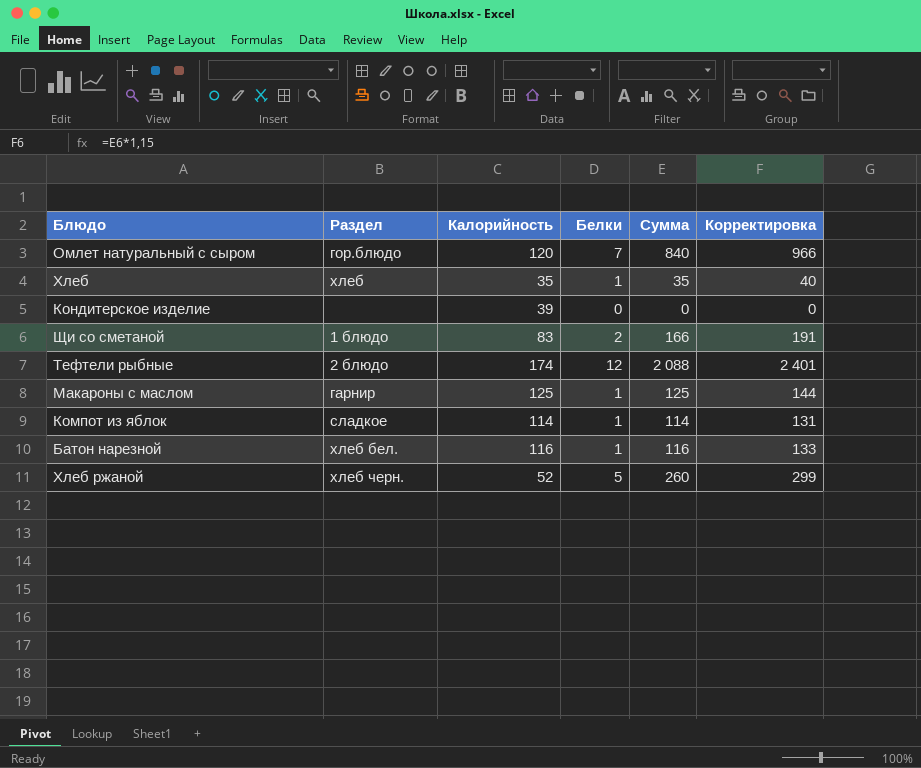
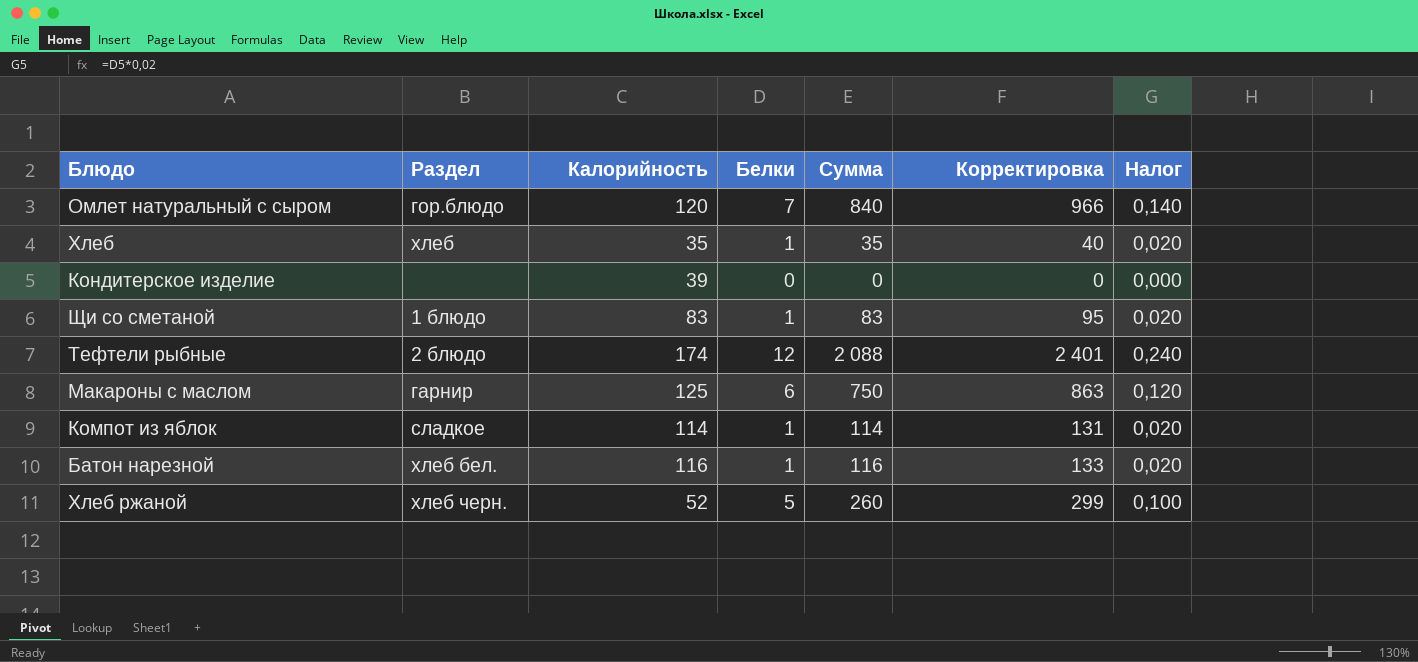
column Налог | formula: none -> [Белки] * 0,02
Щи со сметаной | Белки: 2 -> 1
Щи со сметаной | Сумма: 166 -> 83
Щи со сметаной | Корректировка: 191 -> 95
Макароны с маслом | Белки: 1 -> 6
Макароны с маслом | Сумма: 125 -> 750
Макароны с маслом | Корректировка: 144 -> 863

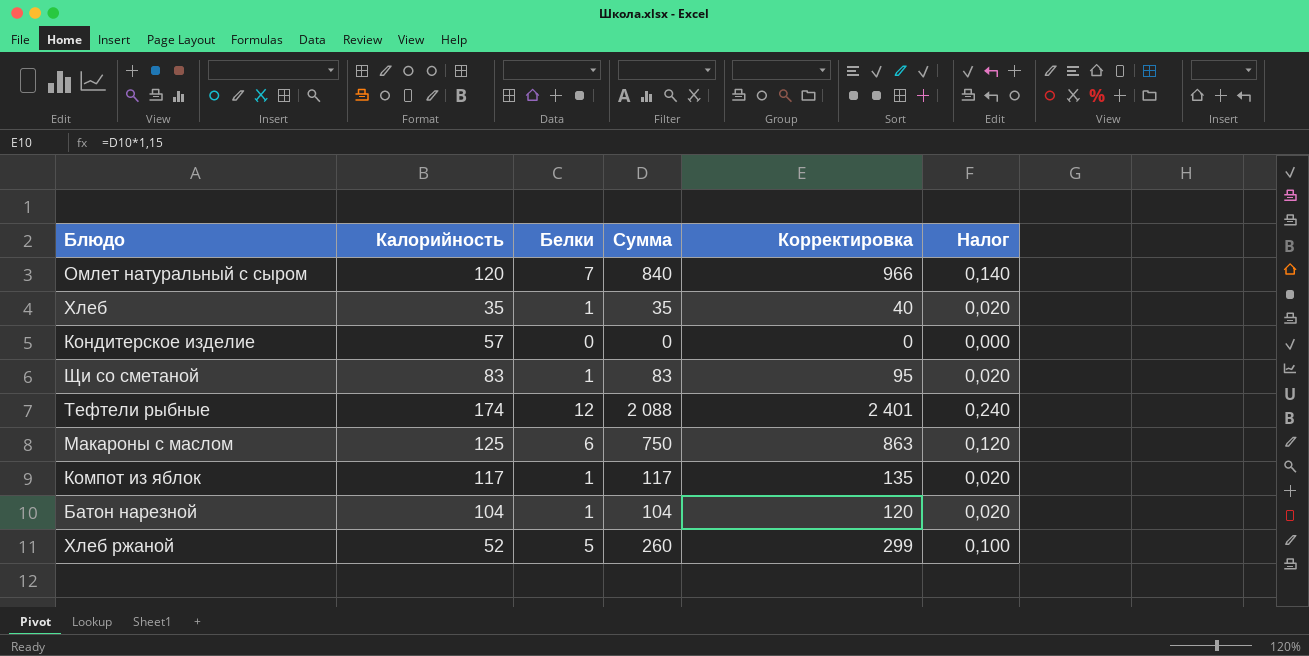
column Раздел | position: 2 -> none
Кондитерское изделие | Калорийность: 39 -> 57
Компот из яблок | Калорийность: 114 -> 117
Компот из яблок | Сумма: 114 -> 117
Компот из яблок | Корректировка: 131 -> 135
Батон нарезной | Калорийность: 116 -> 104
Батон нарезной | Сумма: 116 -> 104
Батон нарезной | Корректировка: 133 -> 120

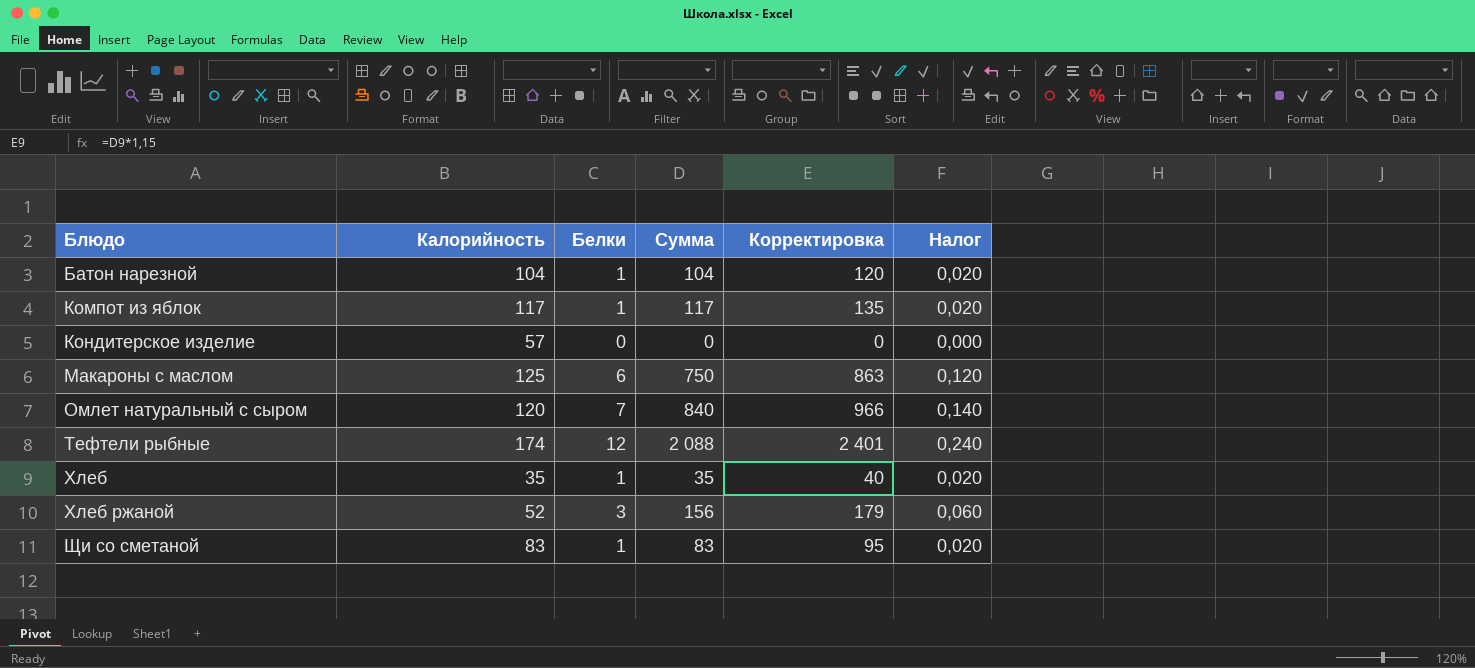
row order: none -> Блюдо ascending
Хлеб ржаной | Белки: 5 -> 3
Хлеб ржаной | Сумма: 260 -> 156
Хлеб ржаной | Корректировка: 299 -> 179
Хлеб ржаной | Налог: 0,100 -> 0,060

